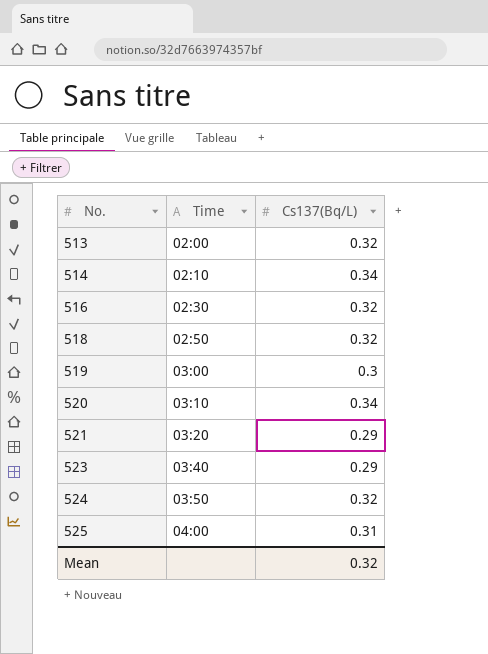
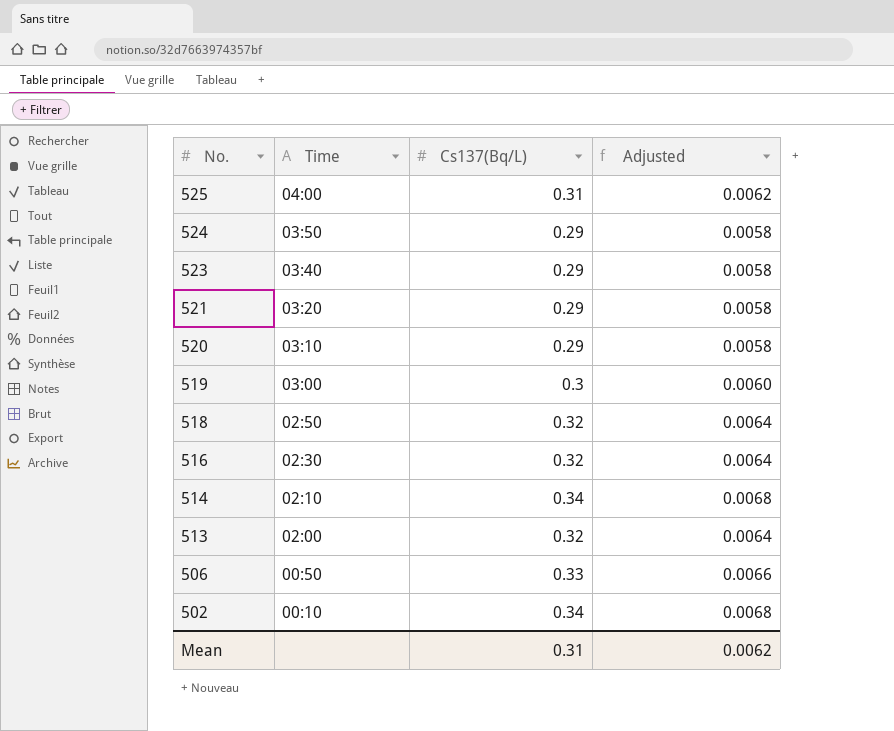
row order: No. ascending -> No. descending
column Adjusted | formula: none -> [Cs137(Bq/L)] * 0.02
524 | Cs137(Bq/L): 0.32 -> 0.29
520 | Cs137(Bq/L): 0.34 -> 0.29
row 506: none -> 00:50 | 0.33 | 0.0066
row 502: none -> 00:10 | 0.34 | 0.0068
Mean | Cs137(Bq/L): 0.32 -> 0.31

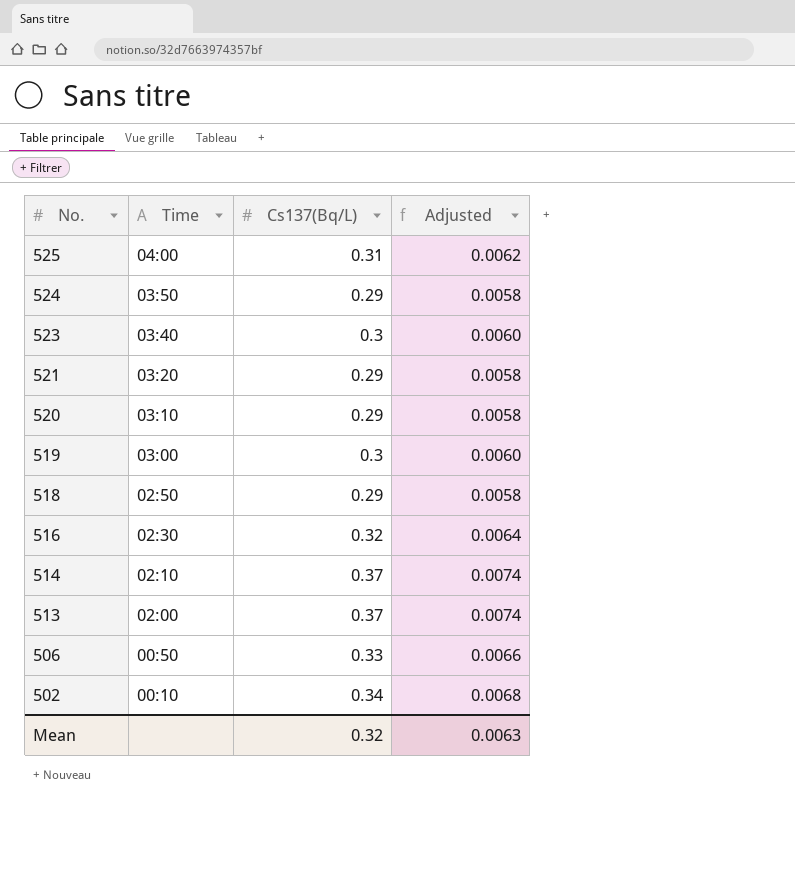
523 | Cs137(Bq/L): 0.29 -> 0.3
523 | Adjusted: 0.0058 -> 0.0060
518 | Cs137(Bq/L): 0.32 -> 0.29
518 | Adjusted: 0.0064 -> 0.0058
514 | Cs137(Bq/L): 0.34 -> 0.37
514 | Adjusted: 0.0068 -> 0.0074
513 | Cs137(Bq/L): 0.32 -> 0.37
513 | Adjusted: 0.0064 -> 0.0074
Mean | Cs137(Bq/L): 0.31 -> 0.32
Mean | Adjusted: 0.0062 -> 0.0063

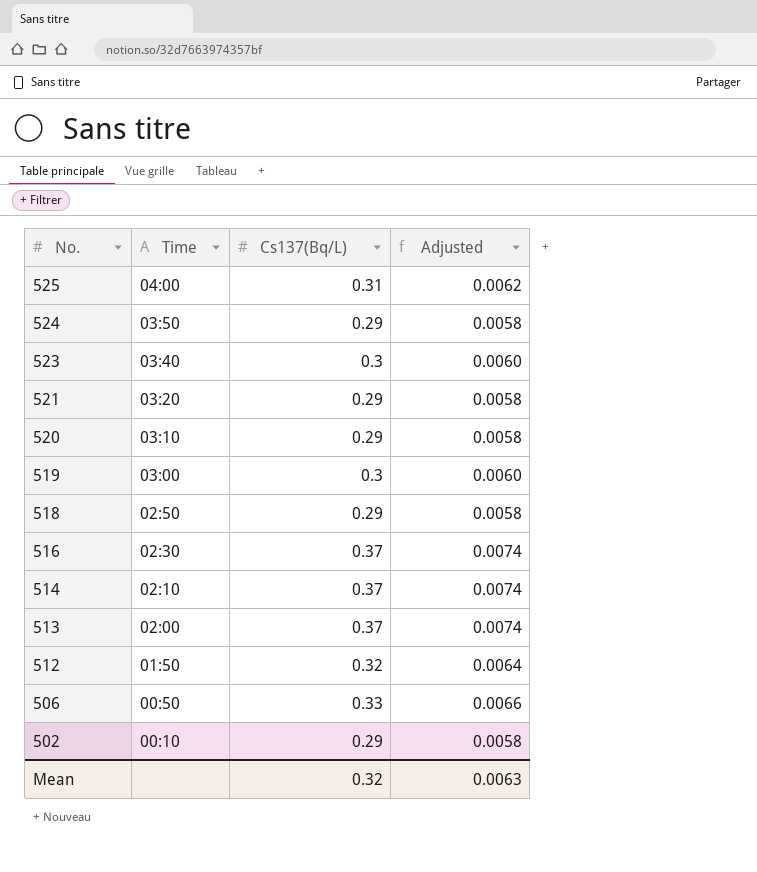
516 | Cs137(Bq/L): 0.32 -> 0.37
516 | Adjusted: 0.0064 -> 0.0074
row 512: none -> 01:50 | 0.32 | 0.0064
502 | Cs137(Bq/L): 0.34 -> 0.29
502 | Adjusted: 0.0068 -> 0.0058

